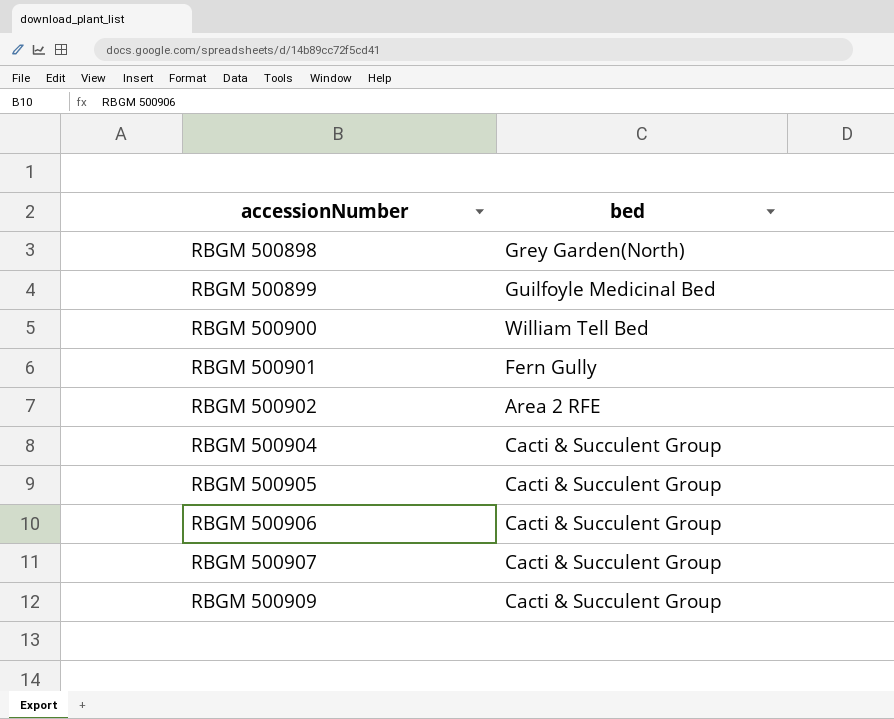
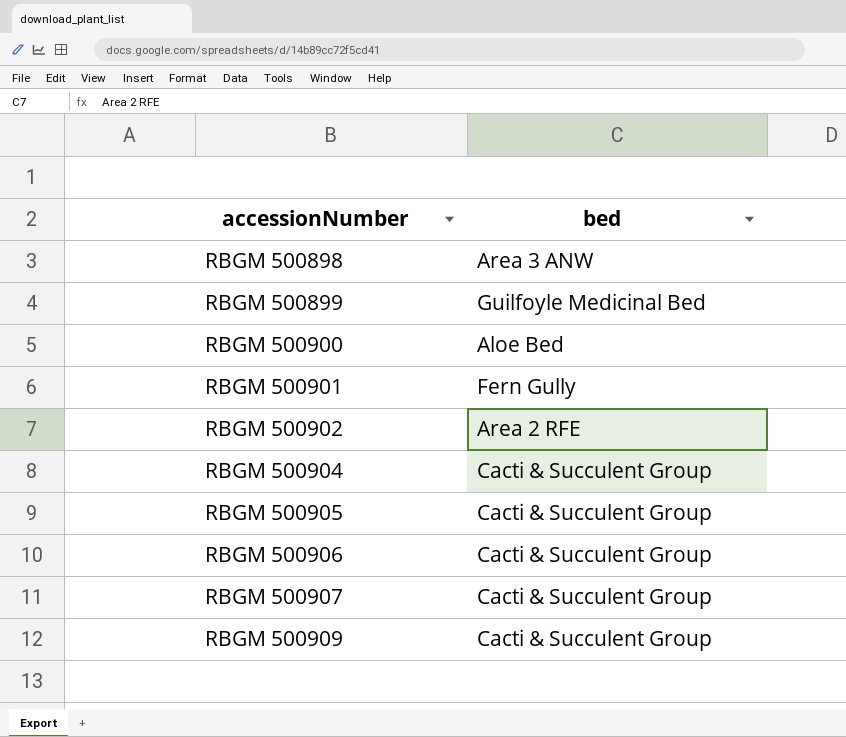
RBGM 500898 | bed: Grey Garden(North) -> Area 3 ANW
RBGM 500900 | bed: William Tell Bed -> Aloe Bed

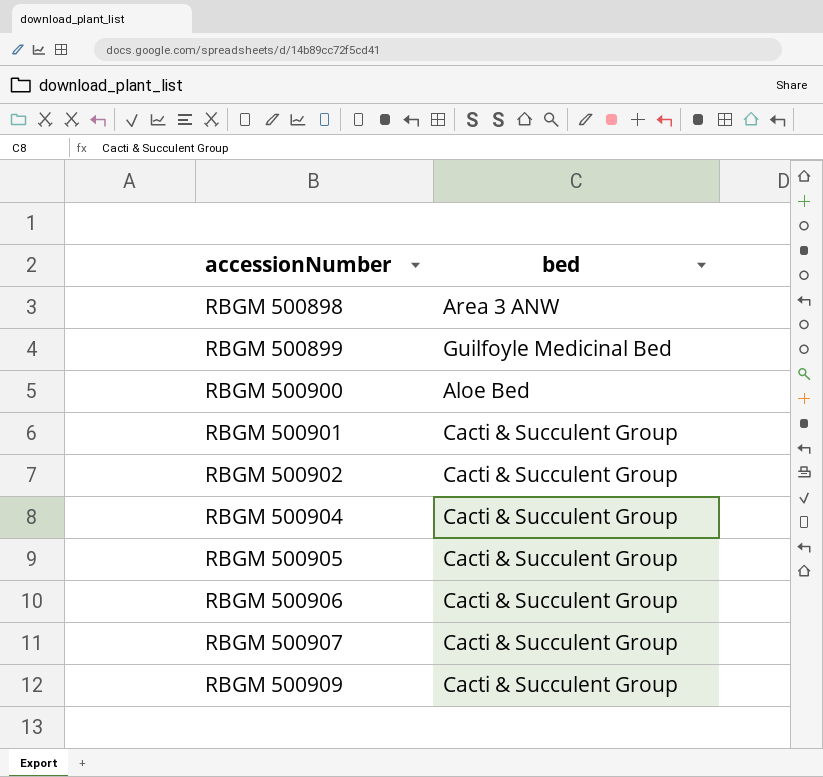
RBGM 500901 | bed: Fern Gully -> Cacti & Succulent Group
RBGM 500902 | bed: Area 2 RFE -> Cacti & Succulent Group

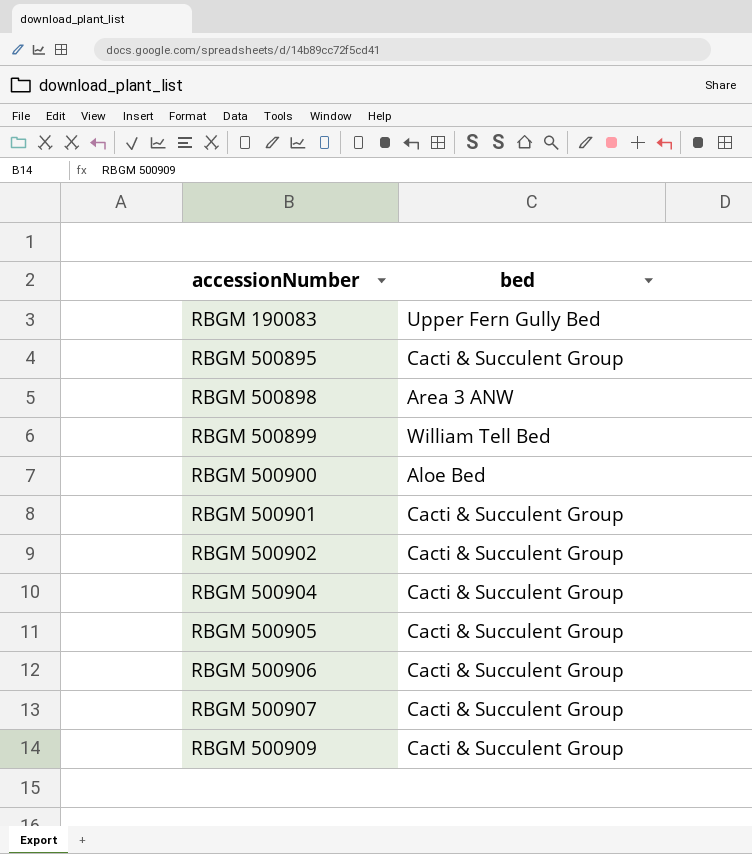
row RBGM 190083: none -> Upper Fern Gully Bed
row RBGM 500895: none -> Cacti & Succulent Group
RBGM 500899 | bed: Guilfoyle Medicinal Bed -> William Tell Bed

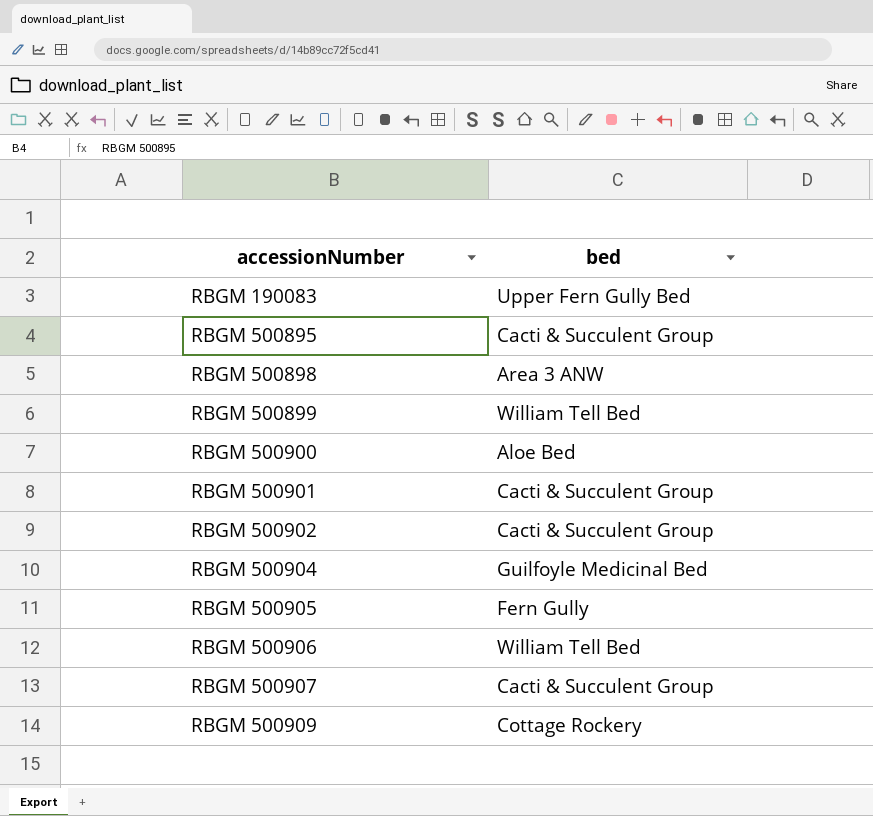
RBGM 500904 | bed: Cacti & Succulent Group -> Guilfoyle Medicinal Bed
RBGM 500905 | bed: Cacti & Succulent Group -> Fern Gully
RBGM 500906 | bed: Cacti & Succulent Group -> William Tell Bed
RBGM 500909 | bed: Cacti & Succulent Group -> Cottage Rockery

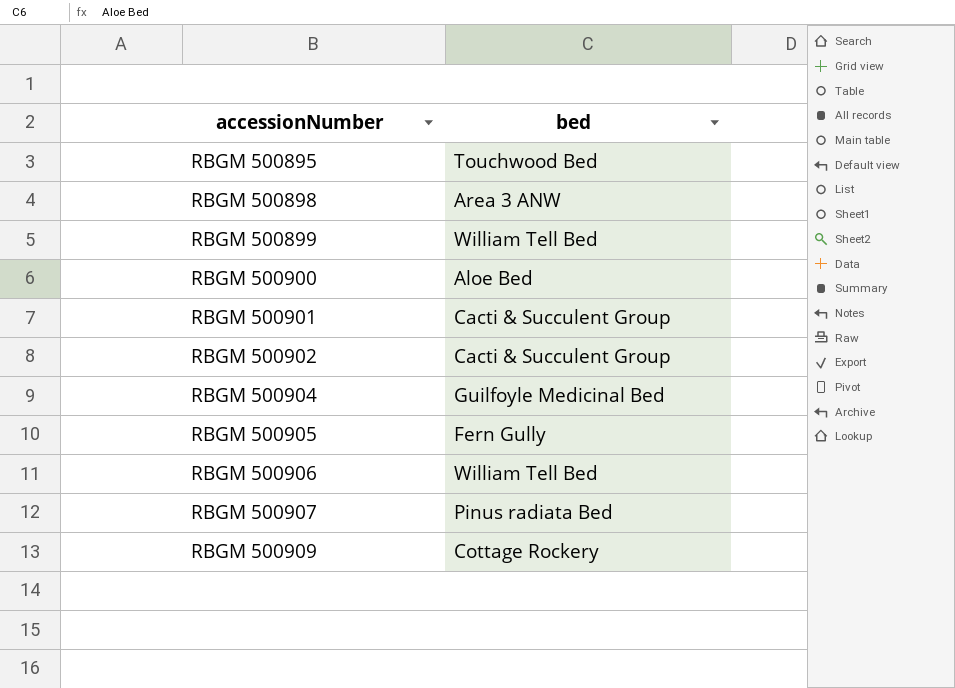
row RBGM 190083: Upper Fern Gully Bed -> none
RBGM 500895 | bed: Cacti & Succulent Group -> Touchwood Bed
RBGM 500907 | bed: Cacti & Succulent Group -> Pinus radiata Bed

